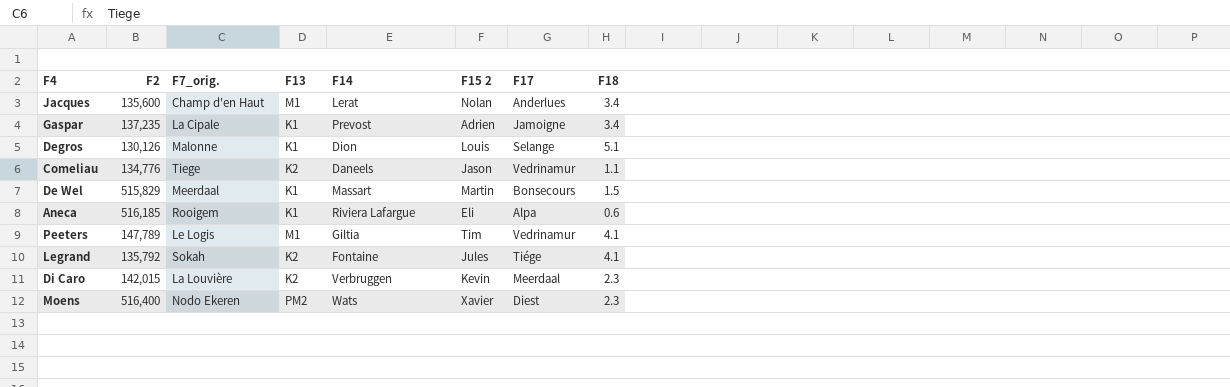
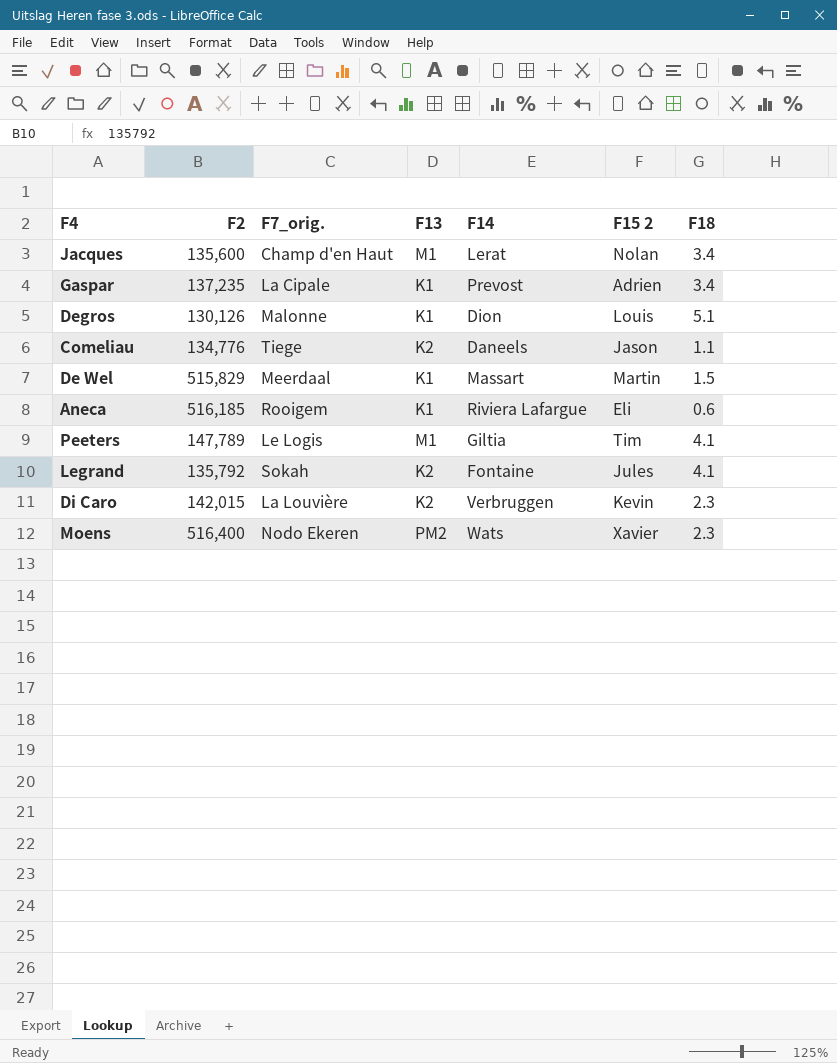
column F17 | position: 7 -> none

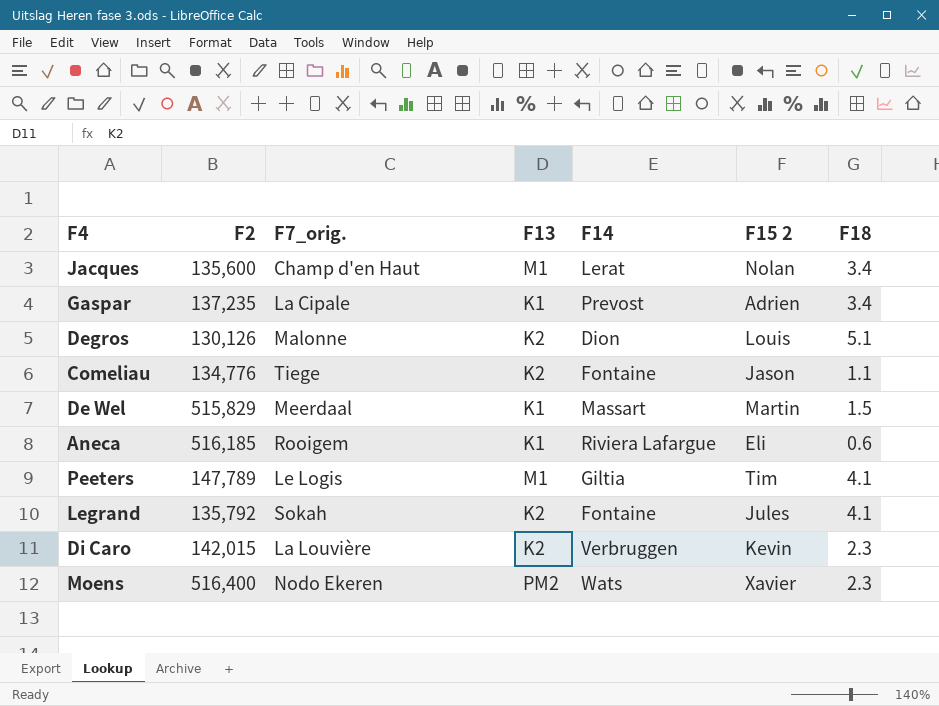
Degros | F13: K1 -> K2
Comeliau | F14: Daneels -> Fontaine

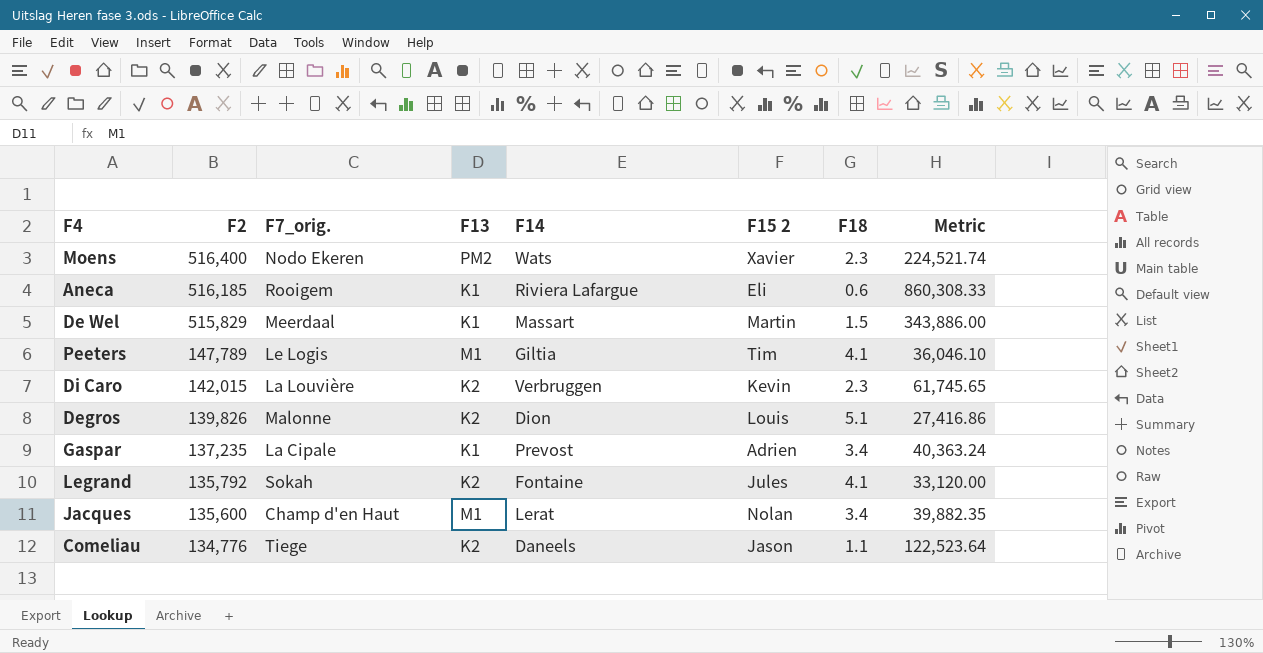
row order: none -> F2 descending
column Metric | formula: none -> [F2] / [F18]
Degros | F2: 130,126 -> 139,826
Comeliau | F14: Fontaine -> Daneels

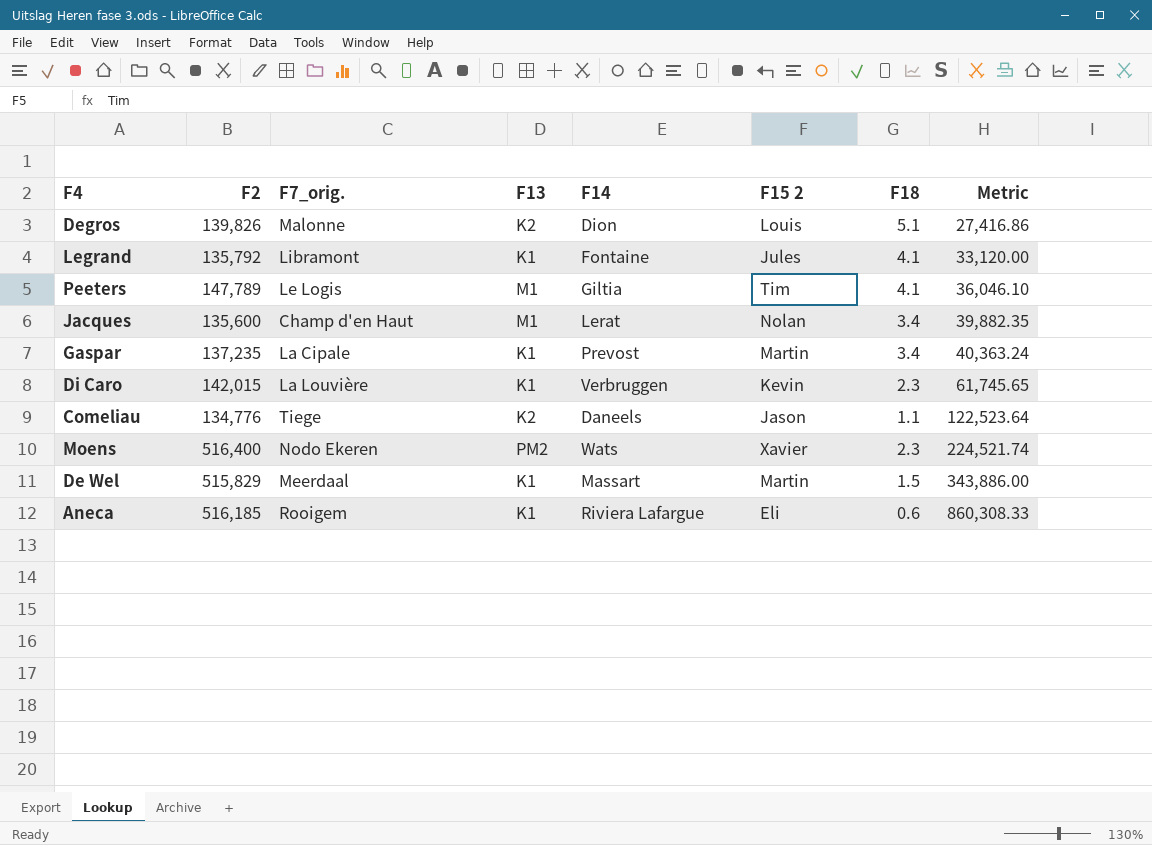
row order: F2 descending -> Metric ascending
Legrand | F7_orig.: Sokah -> Libramont
Legrand | F13: K2 -> K1
Gaspar | F15 2: Adrien -> Martin
Di Caro | F13: K2 -> K1

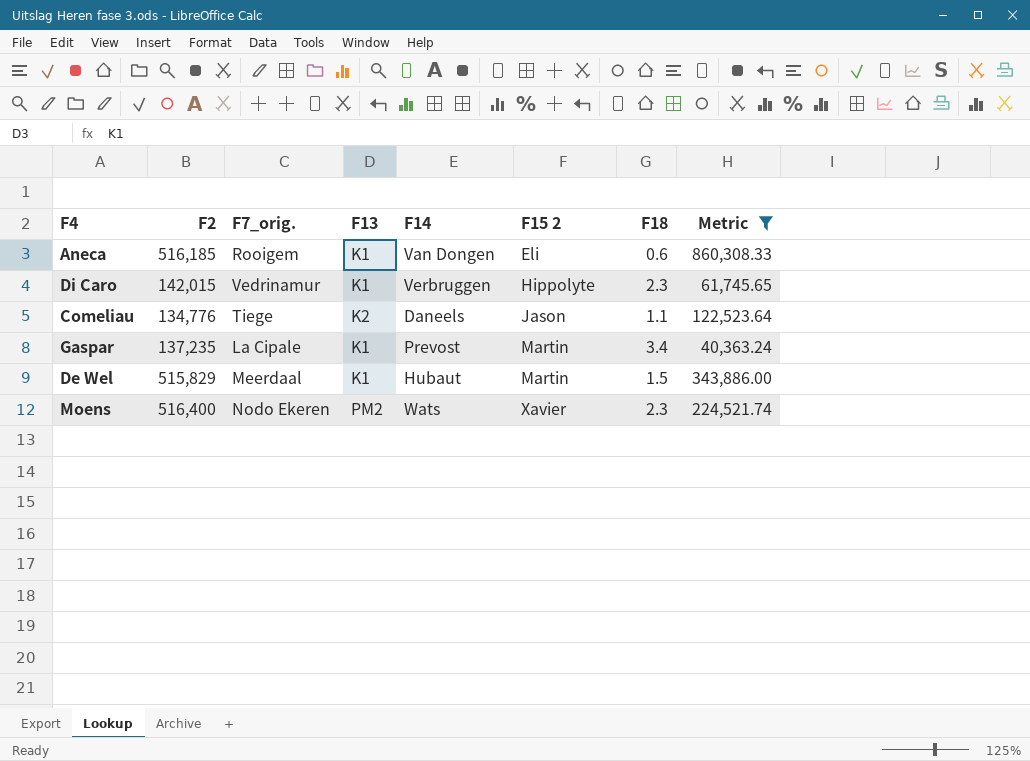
filter: none -> Metric >= 40,363.24
row order: Metric ascending -> F15 2 ascending
Aneca | F14: Riviera Lafargue -> Van Dongen
Di Caro | F7_orig.: La Louvière -> Vedrinamur
Di Caro | F15 2: Kevin -> Hippolyte
De Wel | F14: Massart -> Hubaut

